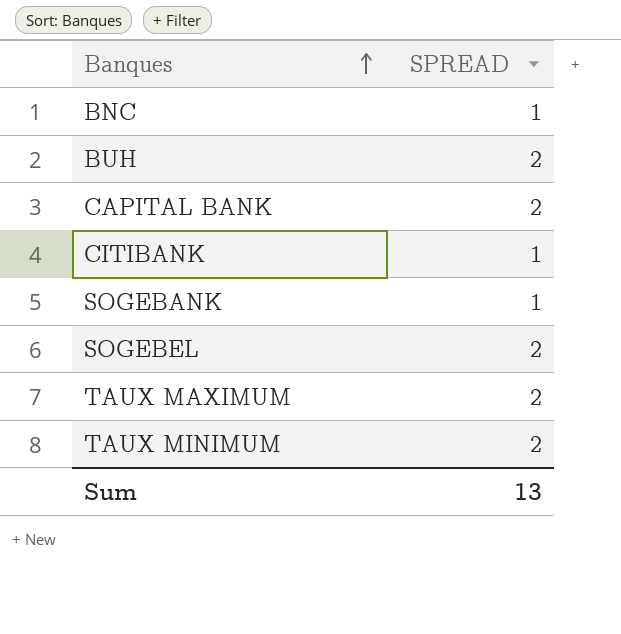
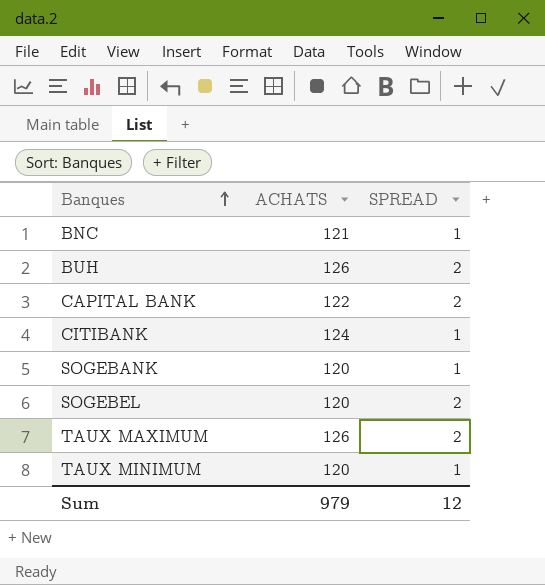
column ACHATS | position: none -> 2
TAUX MINIMUM | SPREAD: 2 -> 1
Sum | SPREAD: 13 -> 12

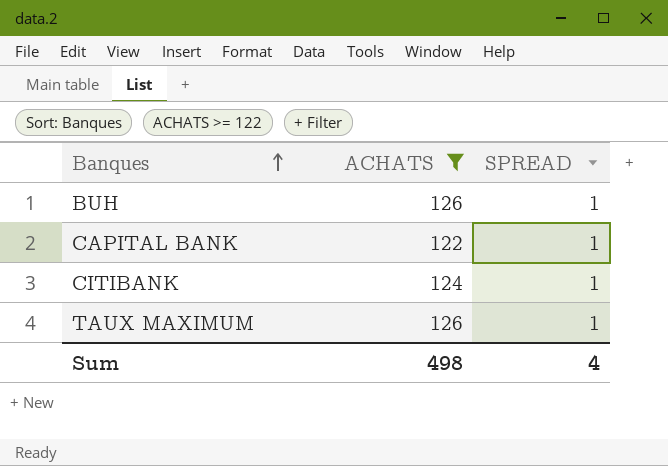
filter: none -> ACHATS >= 122
BUH | SPREAD: 2 -> 1
CAPITAL BANK | SPREAD: 2 -> 1
TAUX MAXIMUM | SPREAD: 2 -> 1
Sum | ACHATS: 979 -> 498
Sum | SPREAD: 12 -> 4

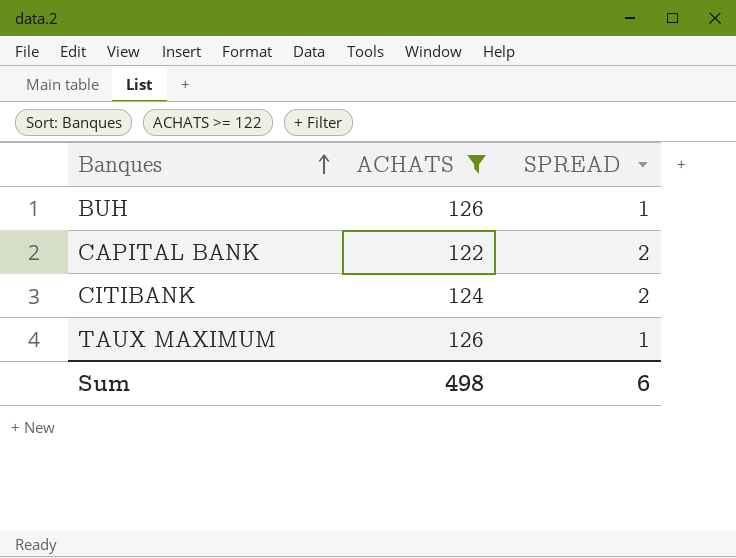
CAPITAL BANK | SPREAD: 1 -> 2
CITIBANK | SPREAD: 1 -> 2
Sum | SPREAD: 4 -> 6

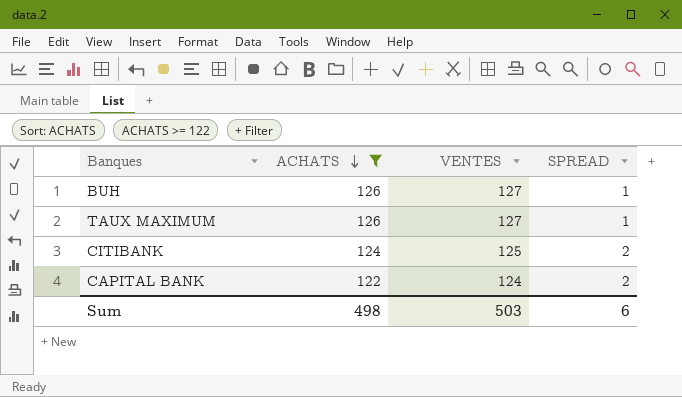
row order: Banques ascending -> ACHATS descending
column VENTES | position: none -> 3

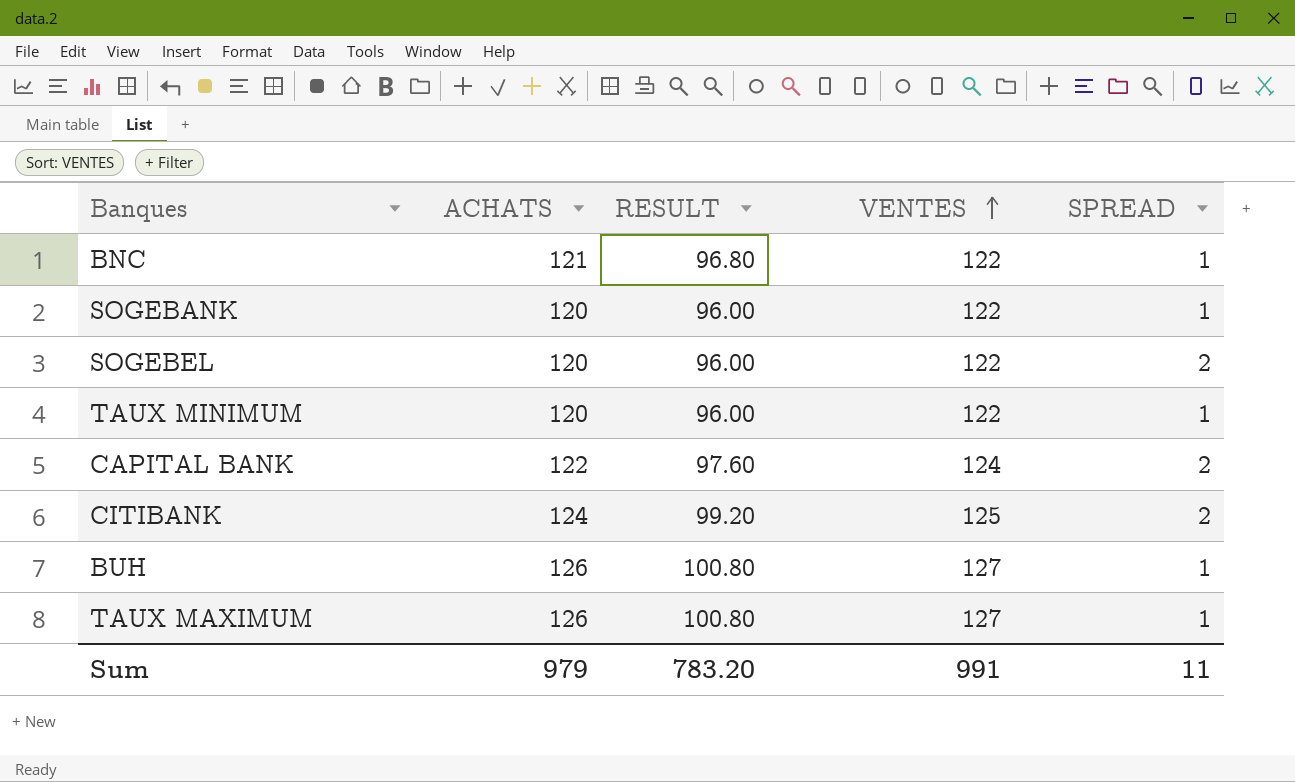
filter: ACHATS >= 122 -> none
row order: ACHATS descending -> VENTES ascending
column RESULT | formula: none -> [ACHATS] * 0.8
Sum | ACHATS: 498 -> 979
Sum | VENTES: 503 -> 991
Sum | SPREAD: 6 -> 11

